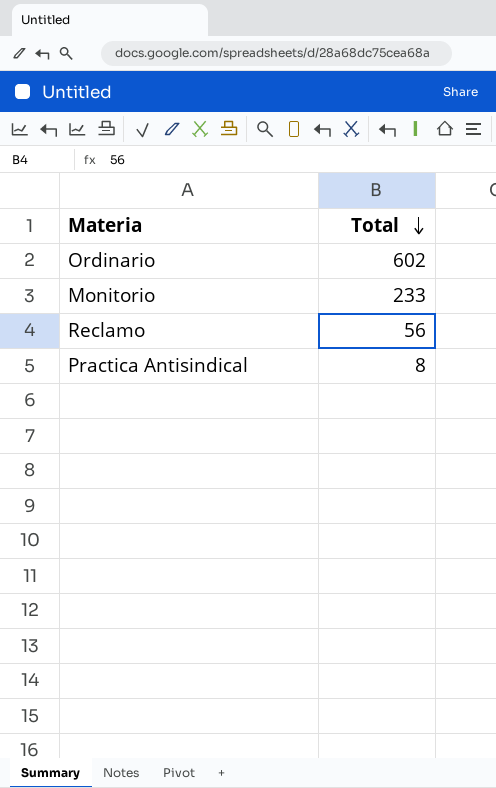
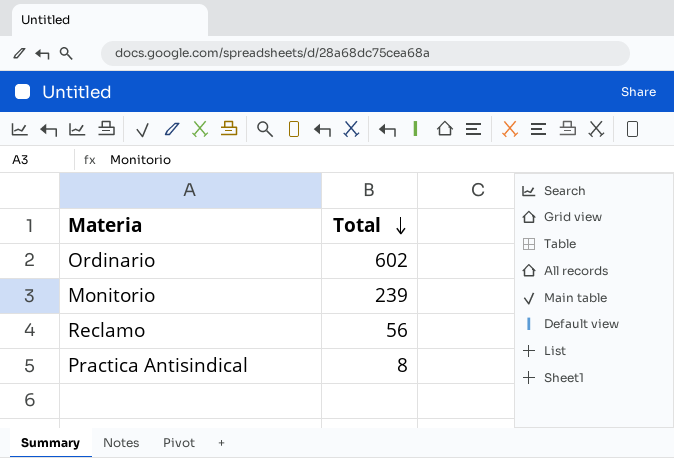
Monitorio | Total: 233 -> 239

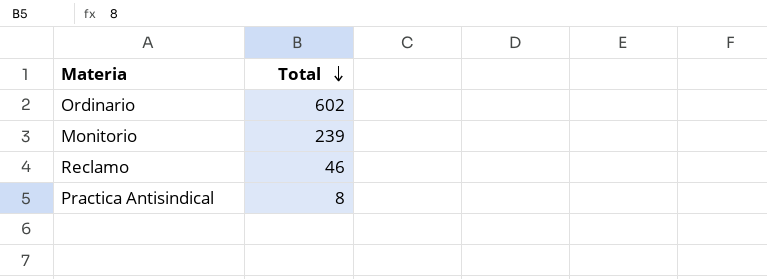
Reclamo | Total: 56 -> 46

